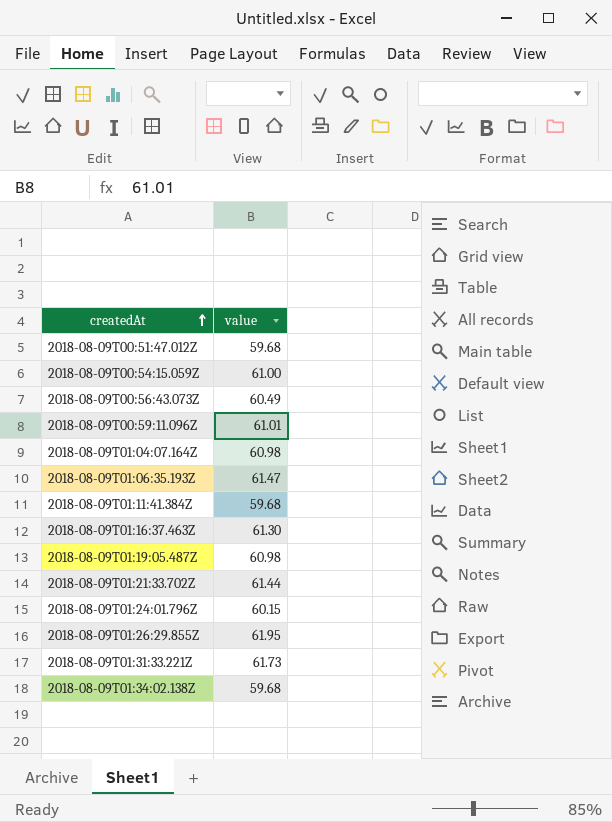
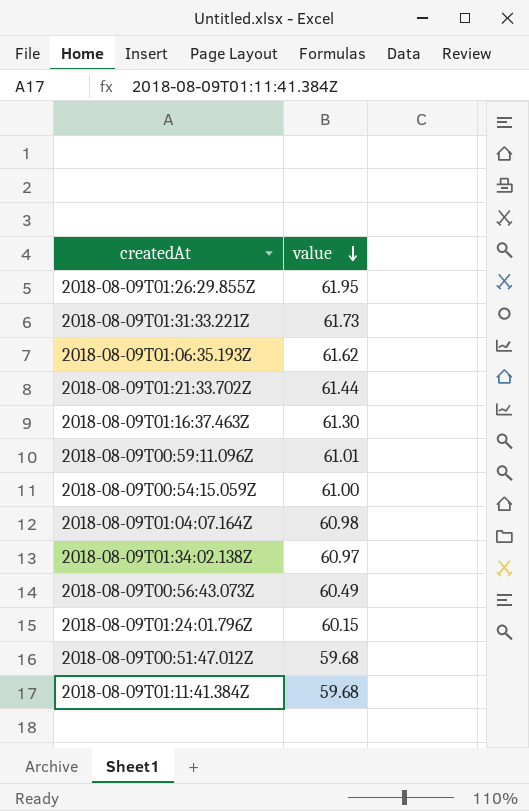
row order: createdAt ascending -> value descending
row 2018-08-09T01:19:05.487Z: 60.98 -> none
2018-08-09T01:06:35.193Z | value: 61.47 -> 61.62
2018-08-09T01:34:02.138Z | value: 59.68 -> 60.97

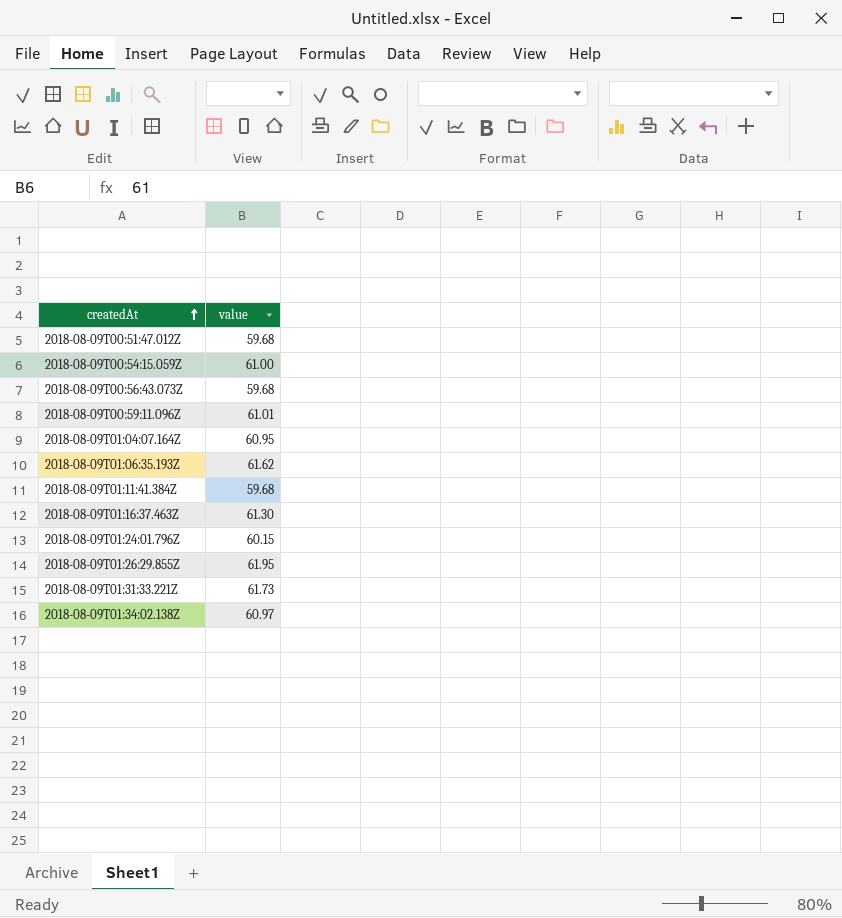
row order: value descending -> createdAt ascending
row 2018-08-09T01:21:33.702Z: 61.44 -> none
2018-08-09T00:56:43.073Z | value: 60.49 -> 59.68
2018-08-09T01:04:07.164Z | value: 60.98 -> 60.95

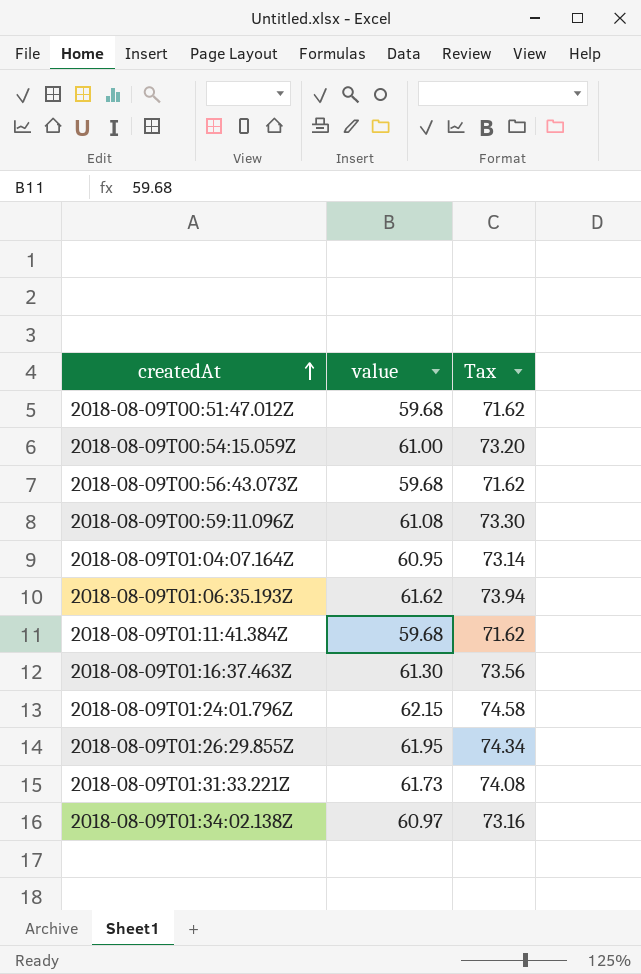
column Tax | formula: none -> [value] * 1.2
2018-08-09T00:59:11.096Z | value: 61.01 -> 61.08
2018-08-09T01:24:01.796Z | value: 60.15 -> 62.15

